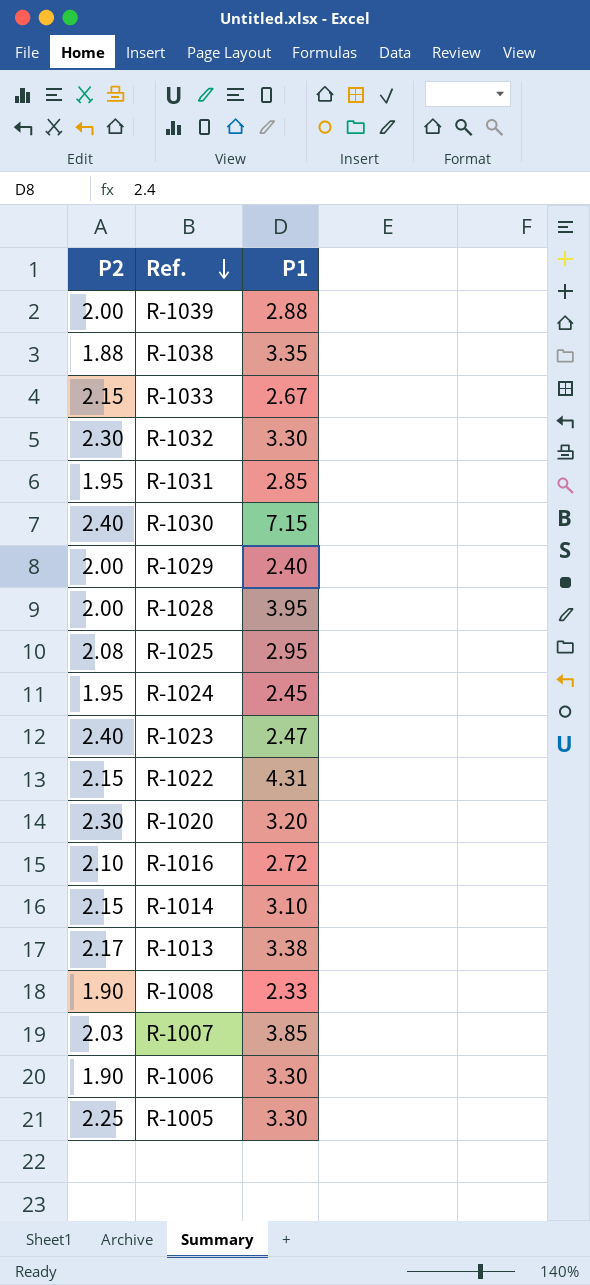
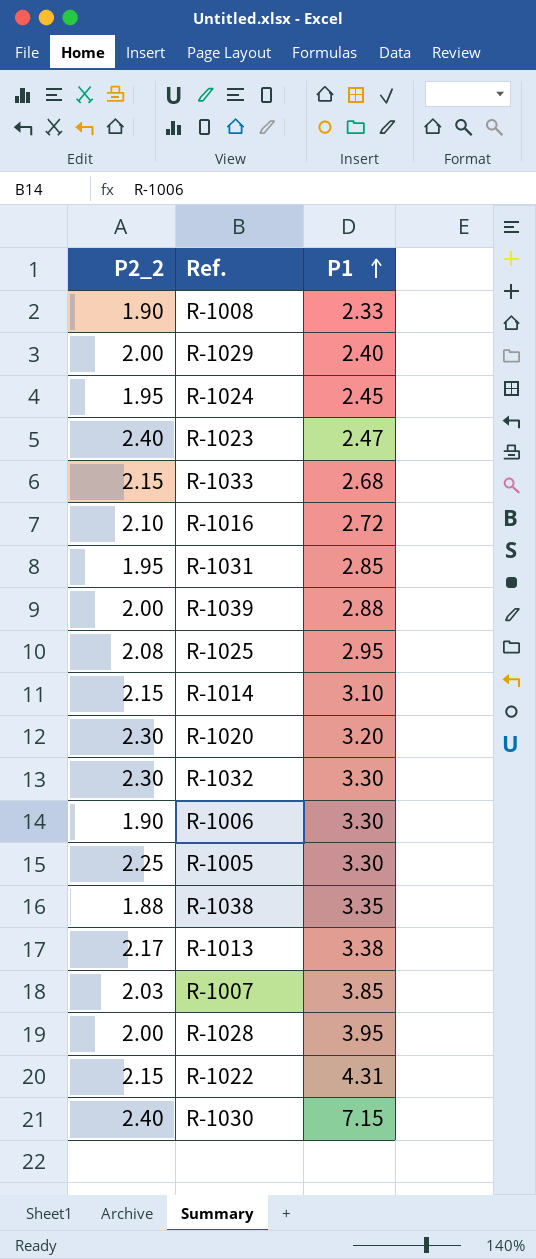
row order: Ref. descending -> P1 ascending
column name: P2 -> P2_2
R-1033 | P1: 2.67 -> 2.68

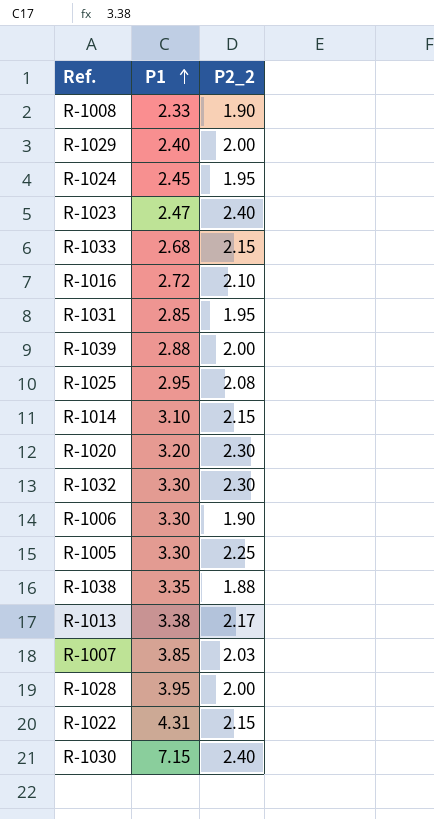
column P2_2 | position: 1 -> 3

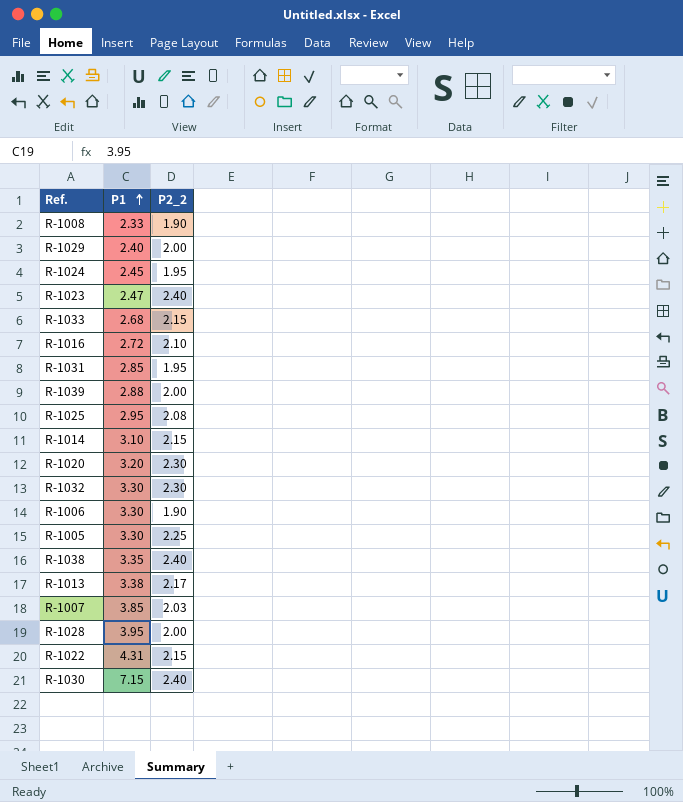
R-1038 | P2_2: 1.88 -> 2.40

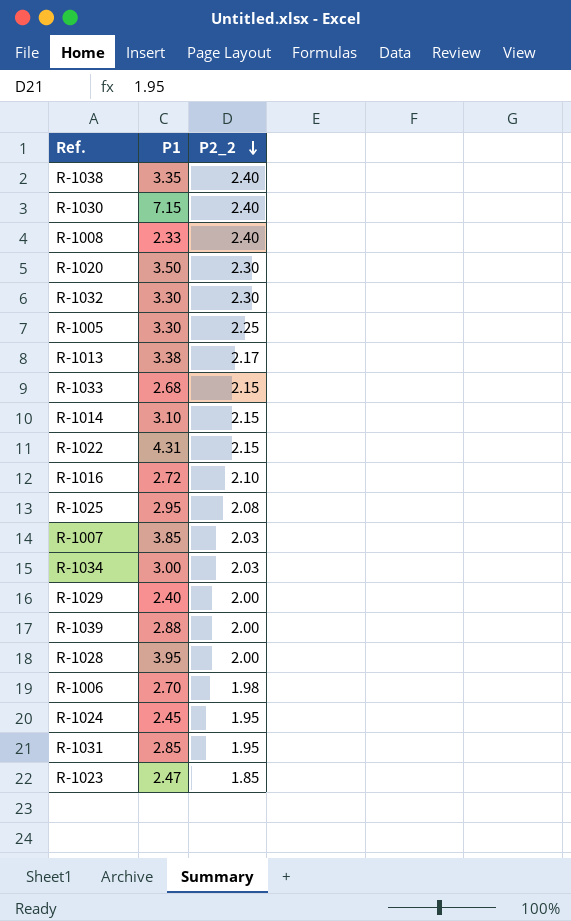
row order: P1 ascending -> P2_2 descending
R-1008 | P2_2: 1.90 -> 2.40
R-1020 | P1: 3.20 -> 3.50
row R-1034: none -> 3.00 | 2.03
R-1006 | P1: 3.30 -> 2.70
R-1006 | P2_2: 1.90 -> 1.98
R-1023 | P2_2: 2.40 -> 1.85

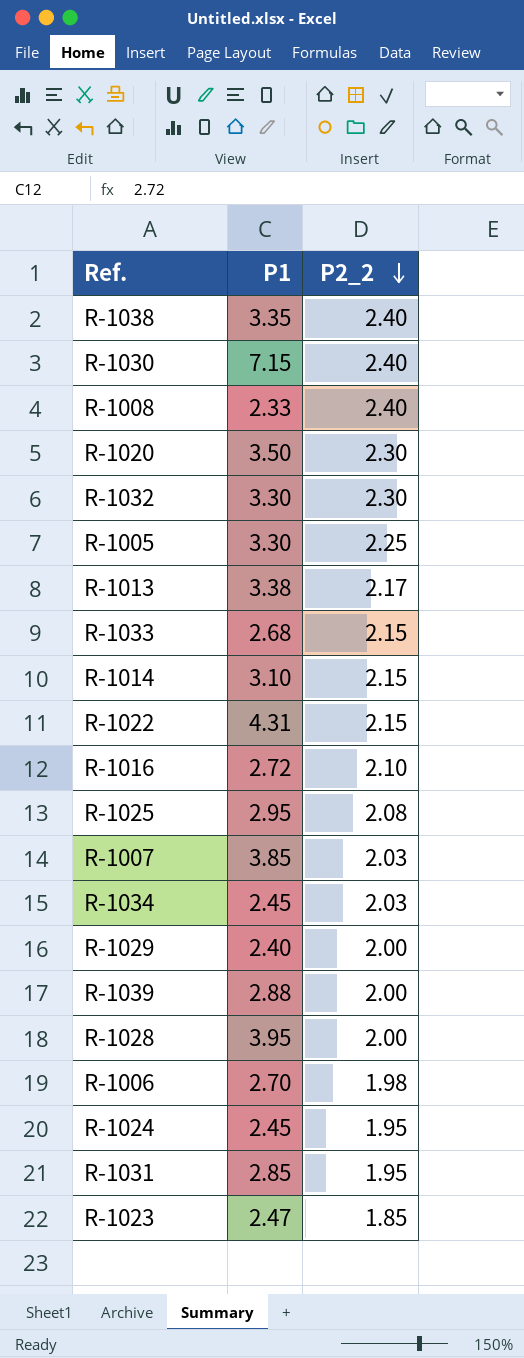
R-1034 | P1: 3.00 -> 2.45

